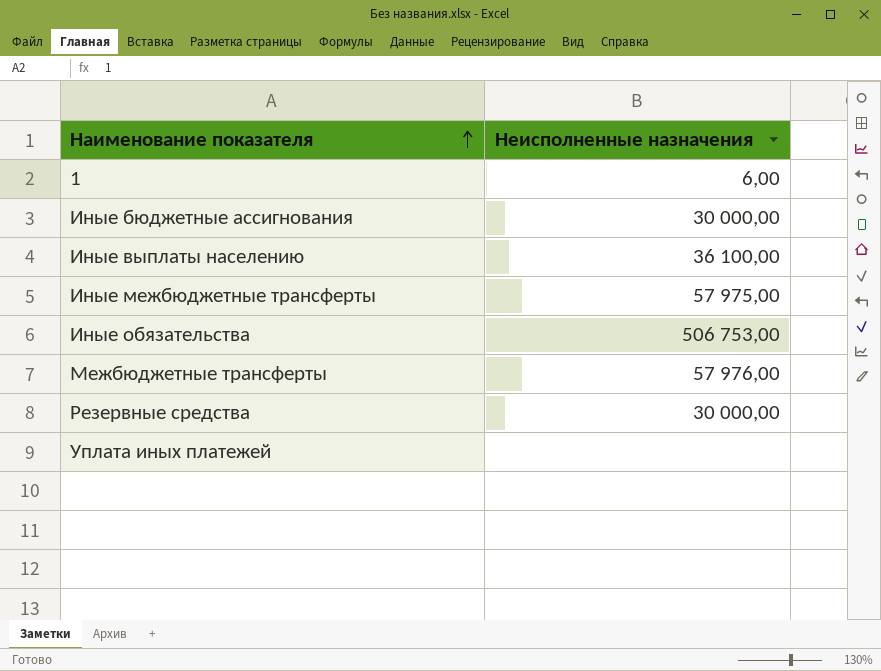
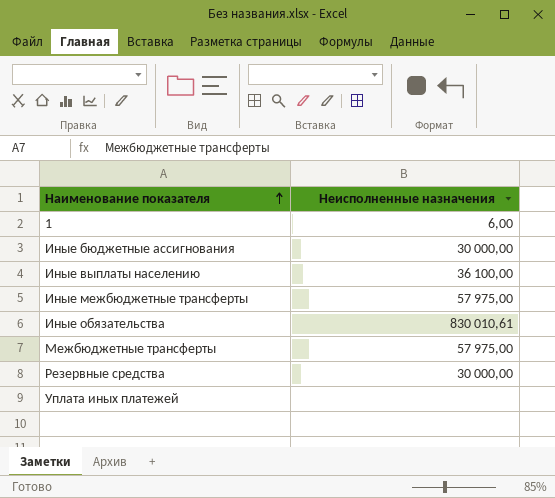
Иные обязательства | Неисполненные назначения: 506 753,00 -> 830 010,61
Межбюджетные трансферты | Неисполненные назначения: 57 976,00 -> 57 975,00

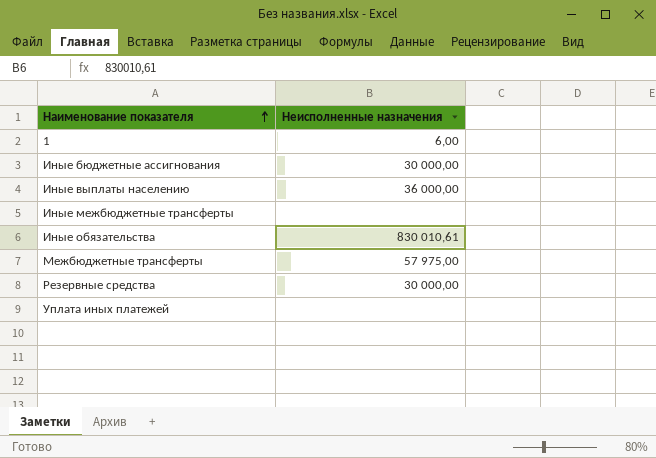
Иные выплаты населению | Неисполненные назначения: 36 100,00 -> 36 000,00
Иные межбюджетные трансферты | Неисполненные назначения: 57 975,00 -> none

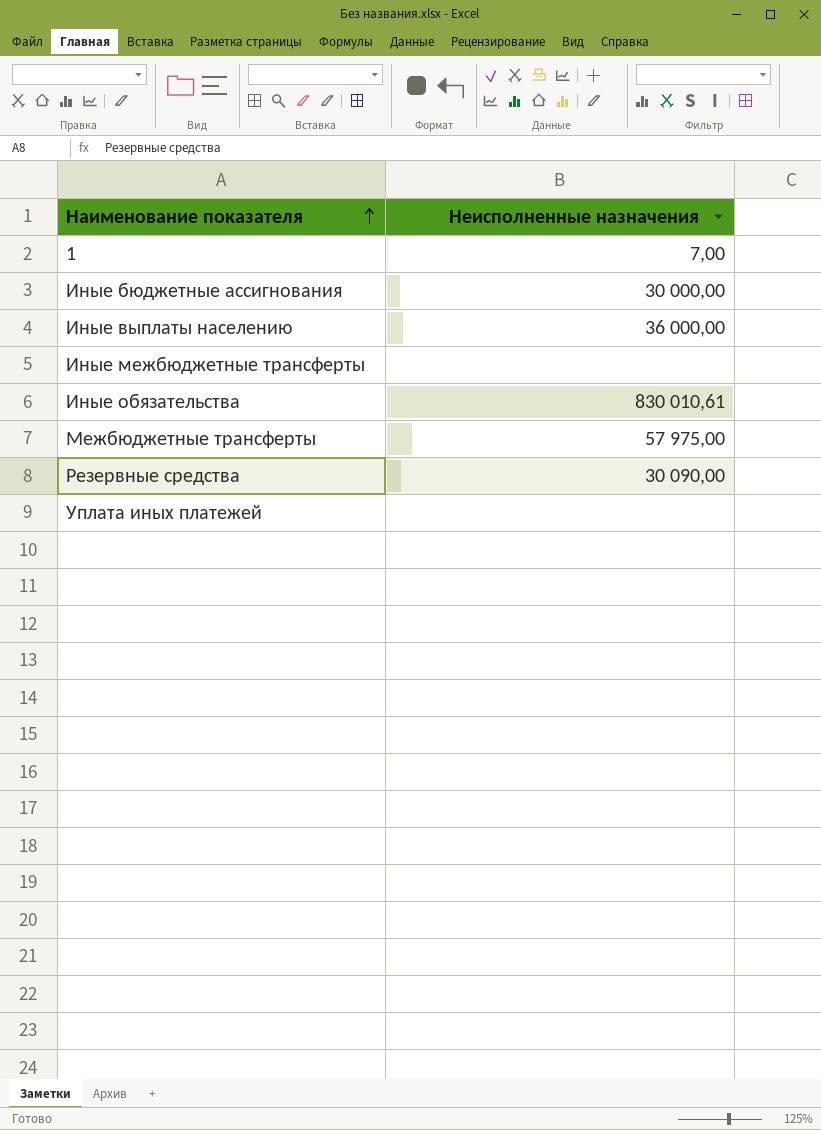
1 | Неисполненные назначения: 6,00 -> 7,00
Резервные средства | Неисполненные назначения: 30 000,00 -> 30 090,00

